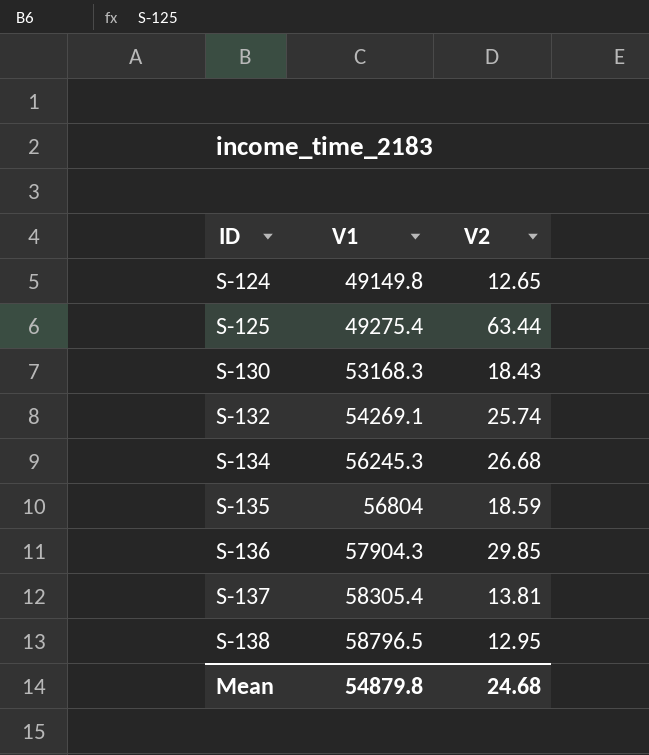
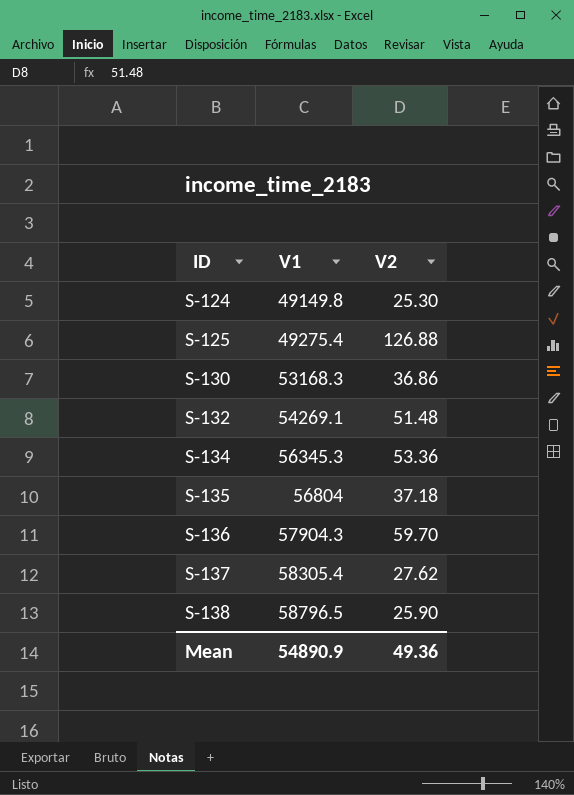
S-124 | V2: 12.65 -> 25.30
S-125 | V2: 63.44 -> 126.88
S-130 | V2: 18.43 -> 36.86
S-132 | V2: 25.74 -> 51.48
S-134 | V1: 56245.3 -> 56345.3
S-134 | V2: 26.68 -> 53.36
S-135 | V2: 18.59 -> 37.18
S-136 | V2: 29.85 -> 59.70
S-137 | V2: 13.81 -> 27.62
S-138 | V2: 12.95 -> 25.90
Mean | V1: 54879.8 -> 54890.9
Mean | V2: 24.68 -> 49.36

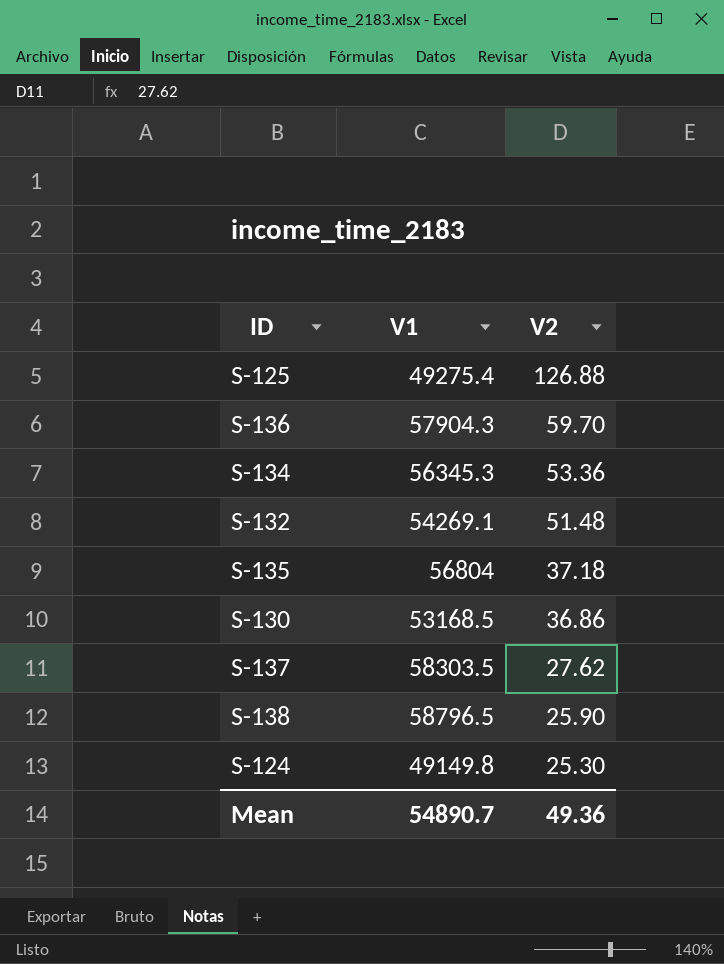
row order: ID ascending -> V2 descending
S-130 | V1: 53168.3 -> 53168.5
S-137 | V1: 58305.4 -> 58303.5
Mean | V1: 54890.9 -> 54890.7

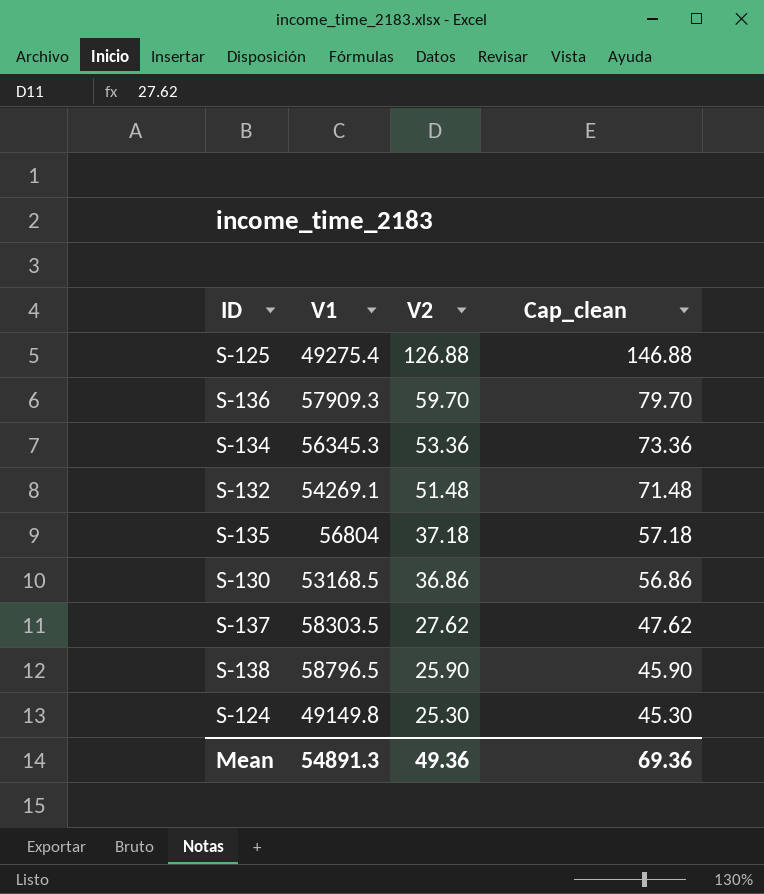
column Cap_clean | formula: none -> [V2] + 20
S-136 | V1: 57904.3 -> 57909.3
Mean | V1: 54890.7 -> 54891.3

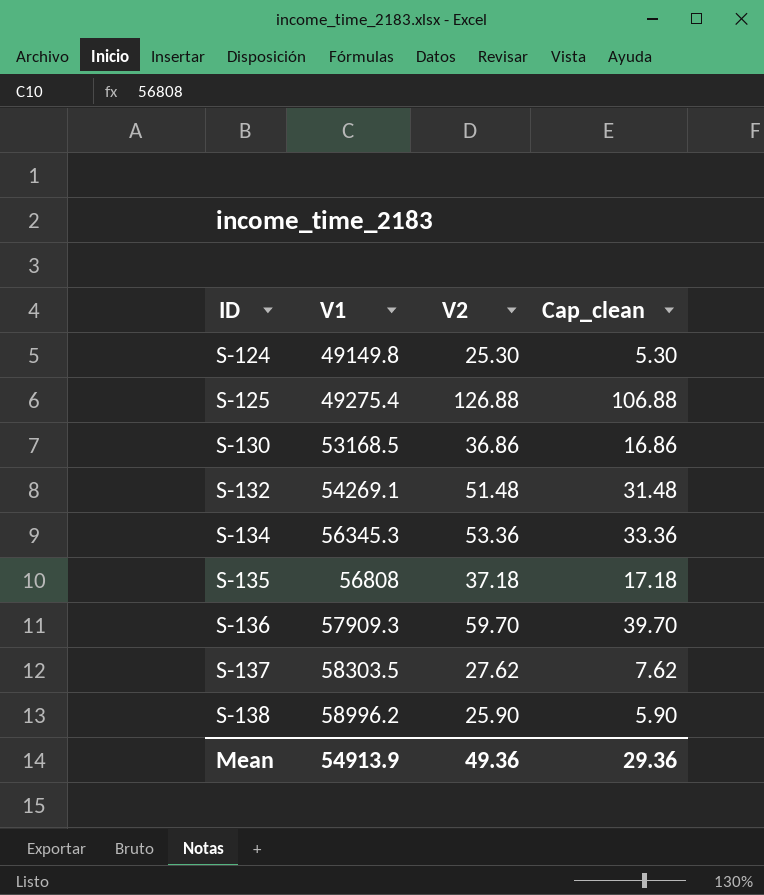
row order: V2 descending -> ID ascending
column Cap_clean | formula: [V2] + 20 -> [V2] - 20
S-135 | V1: 56804 -> 56808
S-138 | V1: 58796.5 -> 58996.2
Mean | V1: 54891.3 -> 54913.9
Mean | Cap_clean: 69.36 -> 29.36

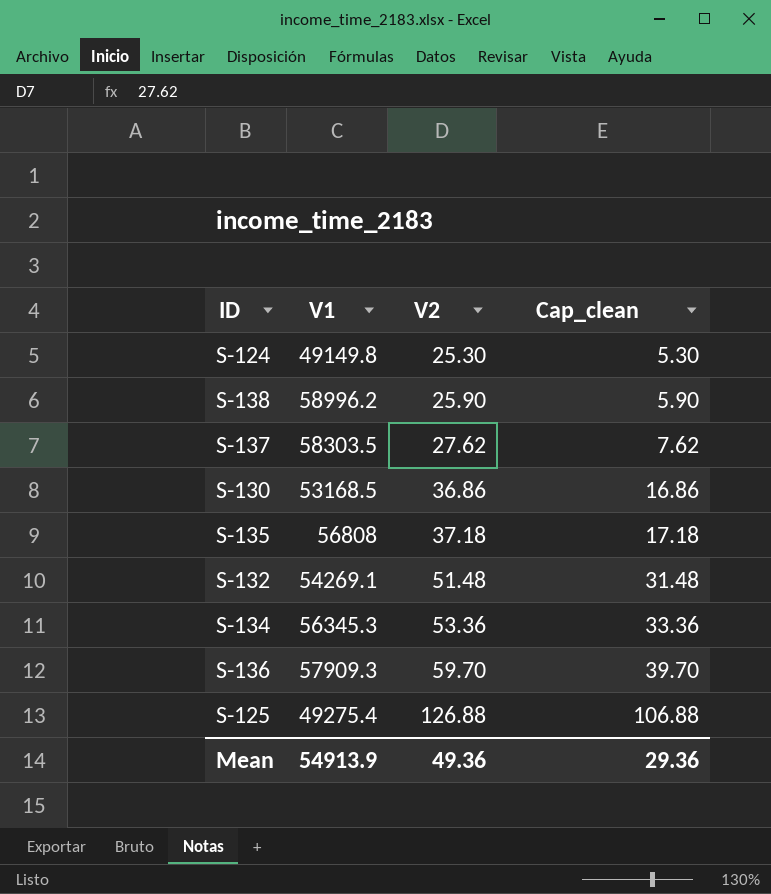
row order: ID ascending -> V2 ascending

